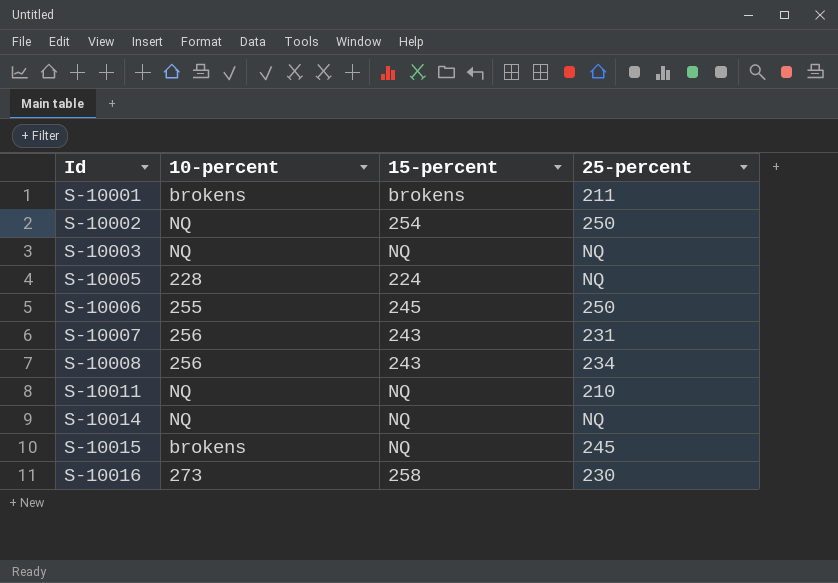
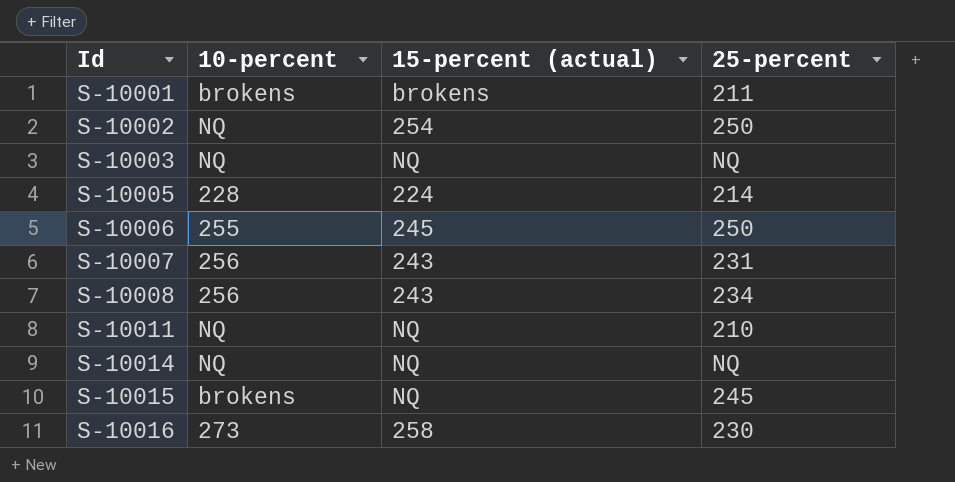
column name: 15-percent -> 15-percent (actual)
S-10005 | 25-percent: NQ -> 214

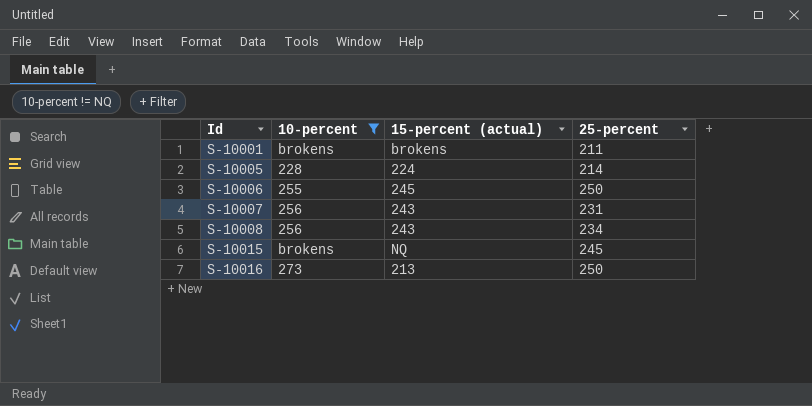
filter: none -> 10-percent != NQ
S-10016 | 15-percent (actual): 258 -> 213
S-10016 | 25-percent: 230 -> 250

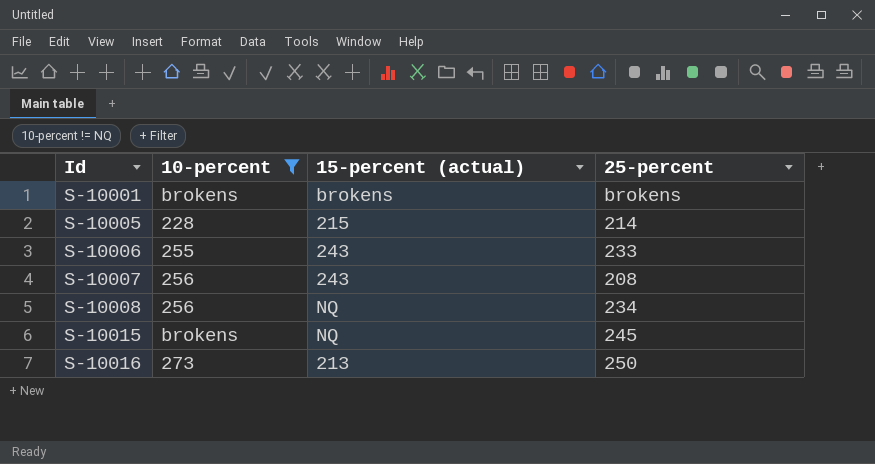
S-10001 | 25-percent: 211 -> brokens
S-10005 | 15-percent (actual): 224 -> 215
S-10006 | 15-percent (actual): 245 -> 243
S-10006 | 25-percent: 250 -> 233
S-10007 | 25-percent: 231 -> 208
S-10008 | 15-percent (actual): 243 -> NQ

